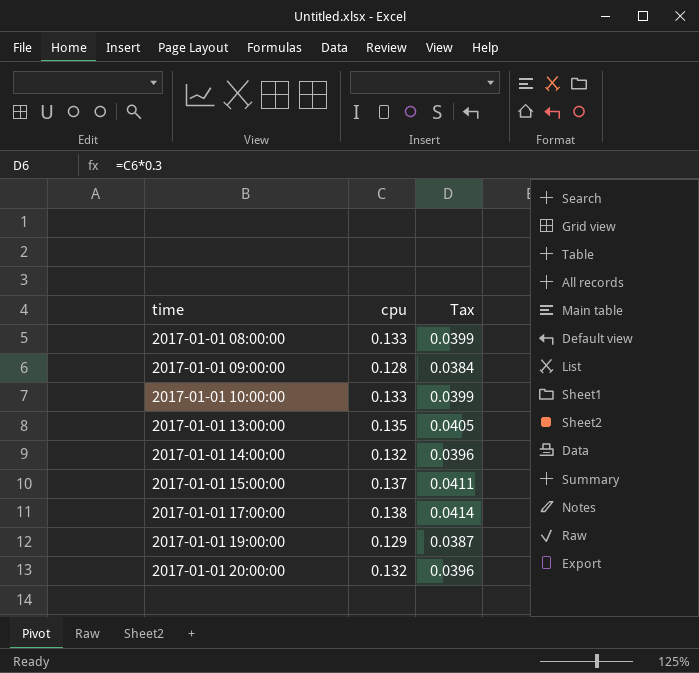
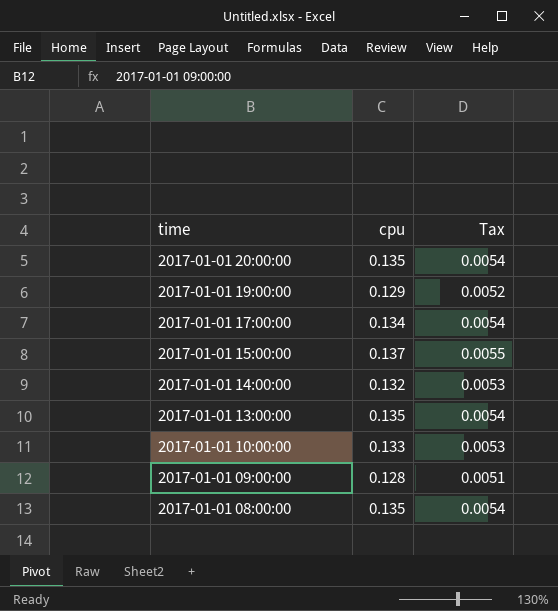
row order: time ascending -> time descending
column Tax | formula: [cpu] * 0.3 -> [cpu] * 0.04
2017-01-01 20:00:00 | cpu: 0.132 -> 0.135
2017-01-01 17:00:00 | cpu: 0.138 -> 0.134
2017-01-01 08:00:00 | cpu: 0.133 -> 0.135

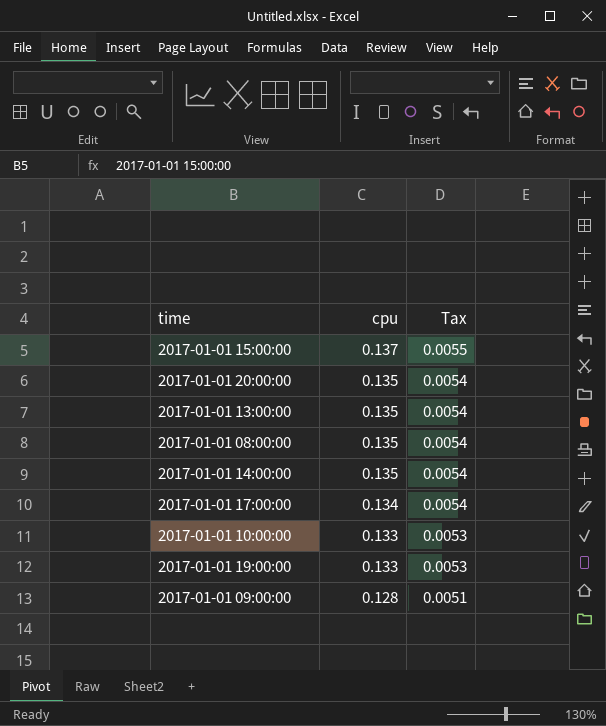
row order: time descending -> cpu descending
2017-01-01 14:00:00 | cpu: 0.132 -> 0.135
2017-01-01 14:00:00 | Tax: 0.0053 -> 0.0054
2017-01-01 19:00:00 | cpu: 0.129 -> 0.133
2017-01-01 19:00:00 | Tax: 0.0052 -> 0.0053

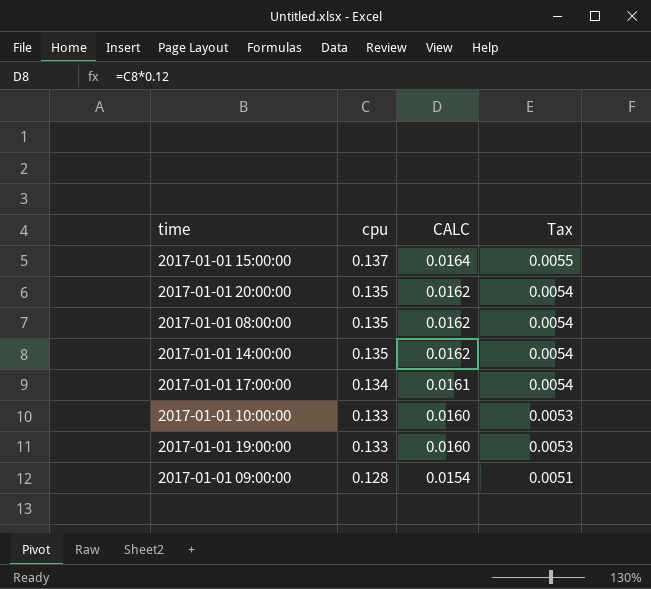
column CALC | formula: none -> [cpu] * 0.12
row 2017-01-01 13:00:00: 0.135 | 0.0054 -> none

